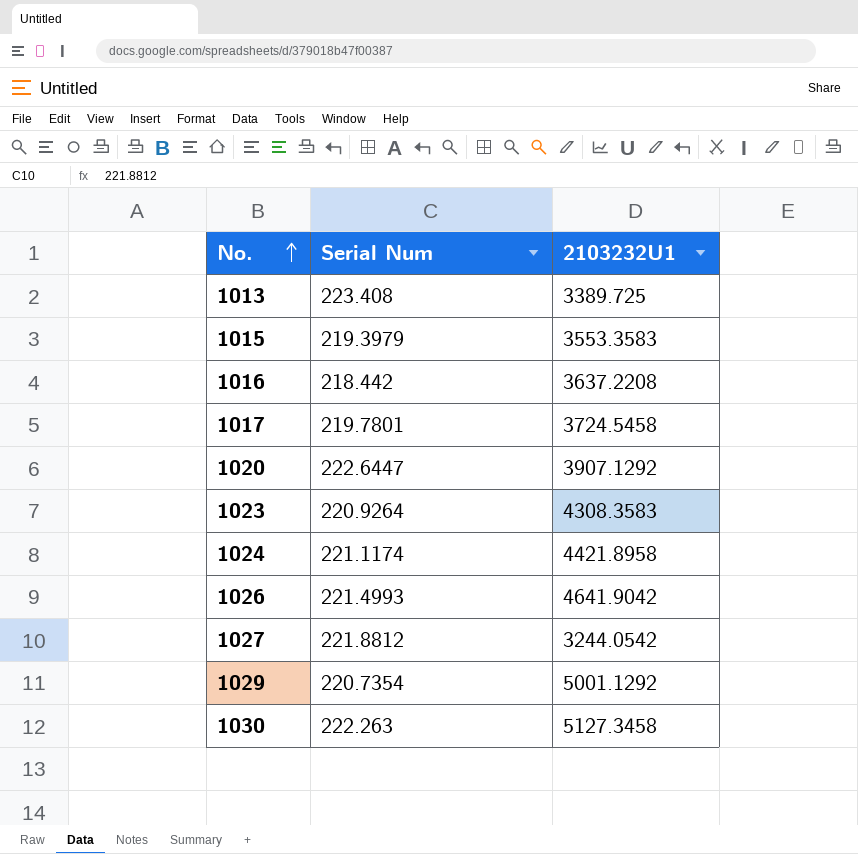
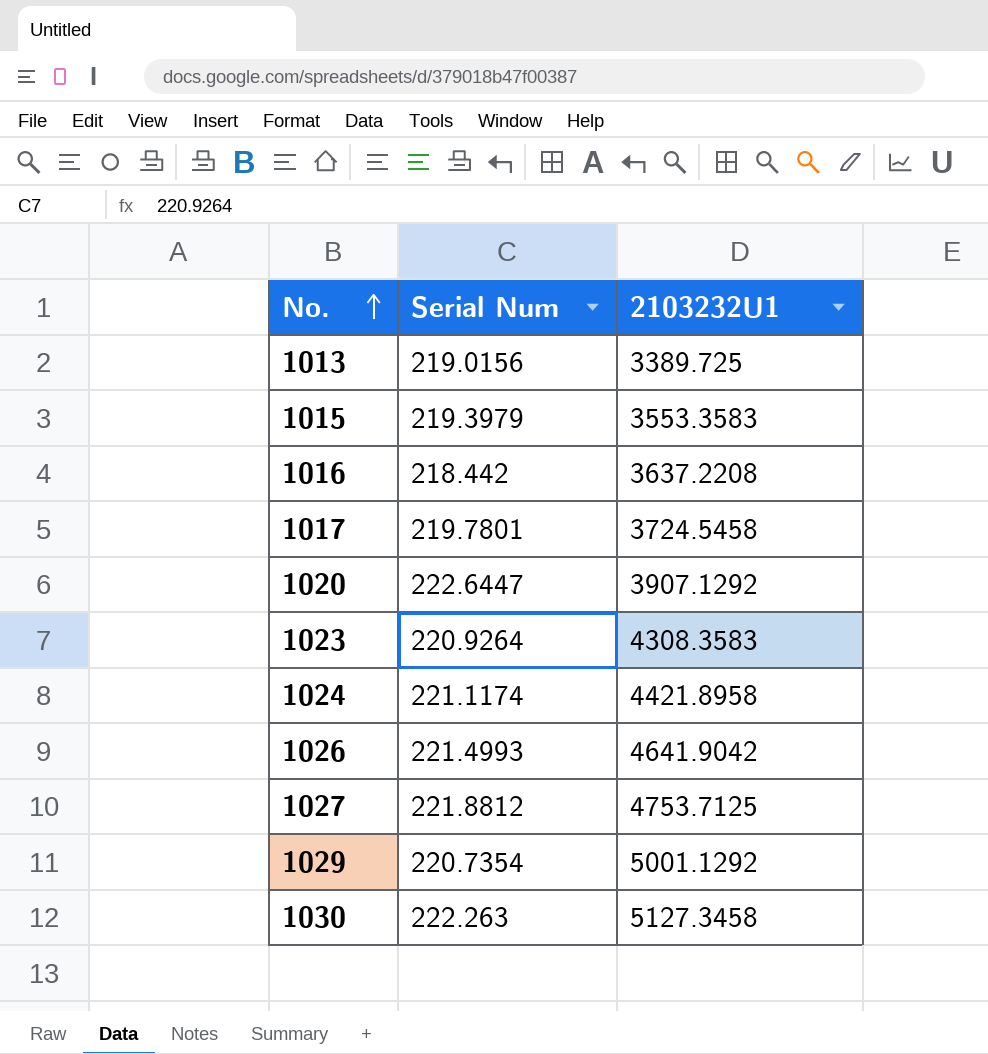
1013 | Serial Num: 223.408 -> 219.0156
1027 | 2103232U1: 3244.0542 -> 4753.7125

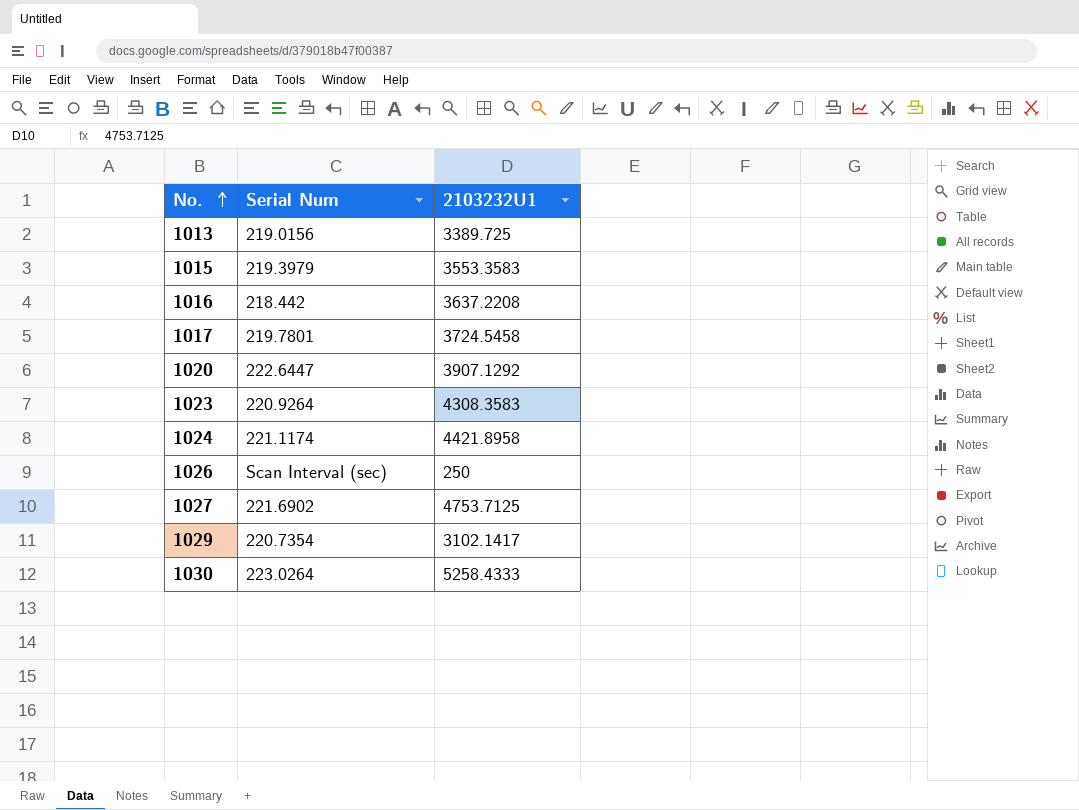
1026 | Serial Num: 221.4993 -> Scan Interval (sec)
1026 | 2103232U1: 4641.9042 -> 250
1027 | Serial Num: 221.8812 -> 221.6902
1029 | 2103232U1: 5001.1292 -> 3102.1417
1030 | Serial Num: 222.263 -> 223.0264
1030 | 2103232U1: 5127.3458 -> 5258.4333

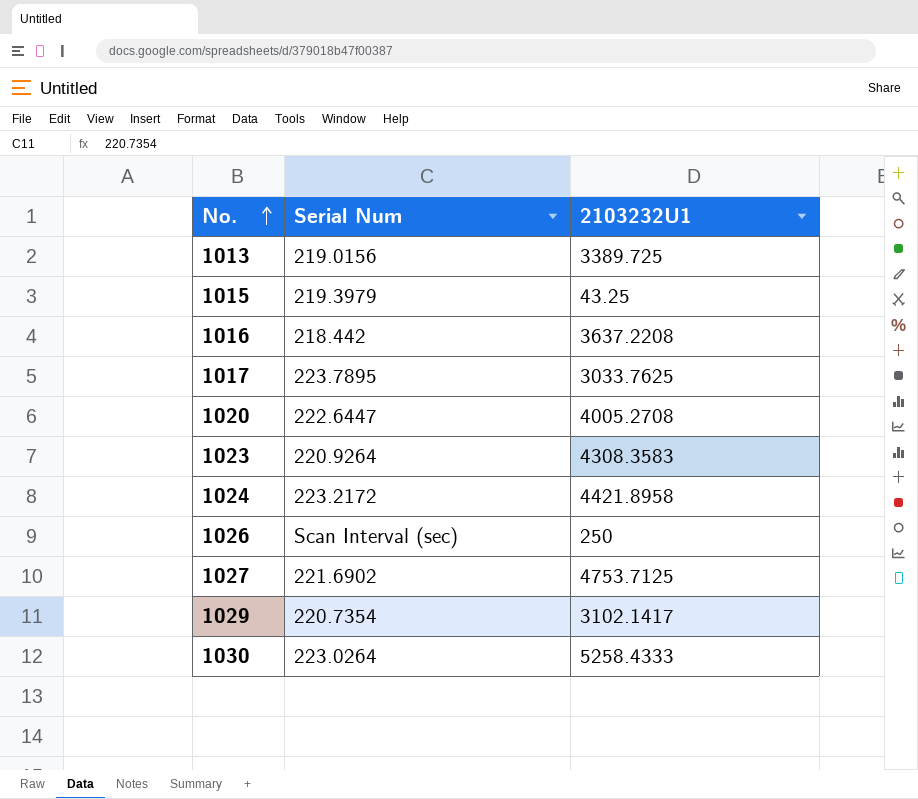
1015 | 2103232U1: 3553.3583 -> 43.25
1017 | Serial Num: 219.7801 -> 223.7895
1017 | 2103232U1: 3724.5458 -> 3033.7625
1020 | 2103232U1: 3907.1292 -> 4005.2708
1024 | Serial Num: 221.1174 -> 223.2172

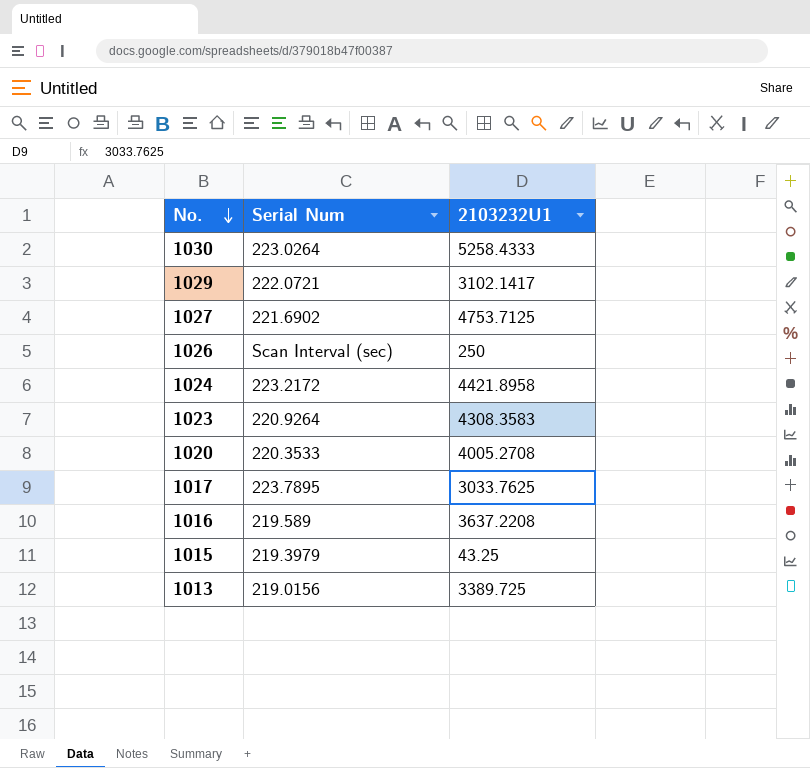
row order: No. ascending -> No. descending
1029 | Serial Num: 220.7354 -> 222.0721
1020 | Serial Num: 222.6447 -> 220.3533
1016 | Serial Num: 218.442 -> 219.589

